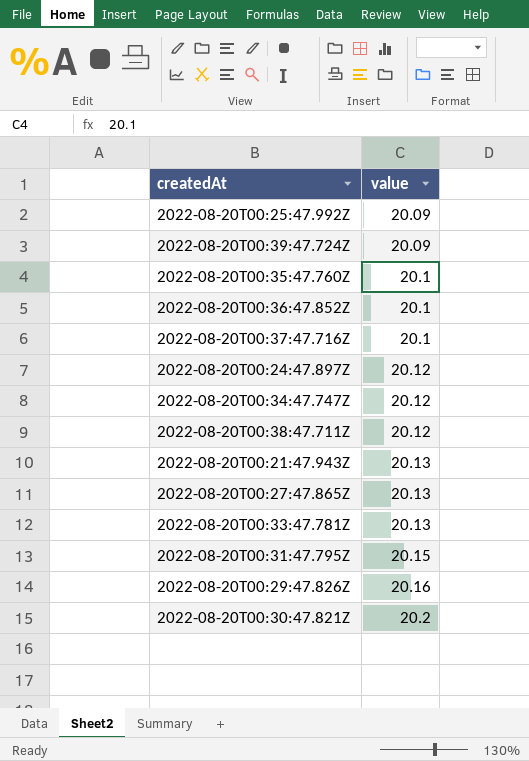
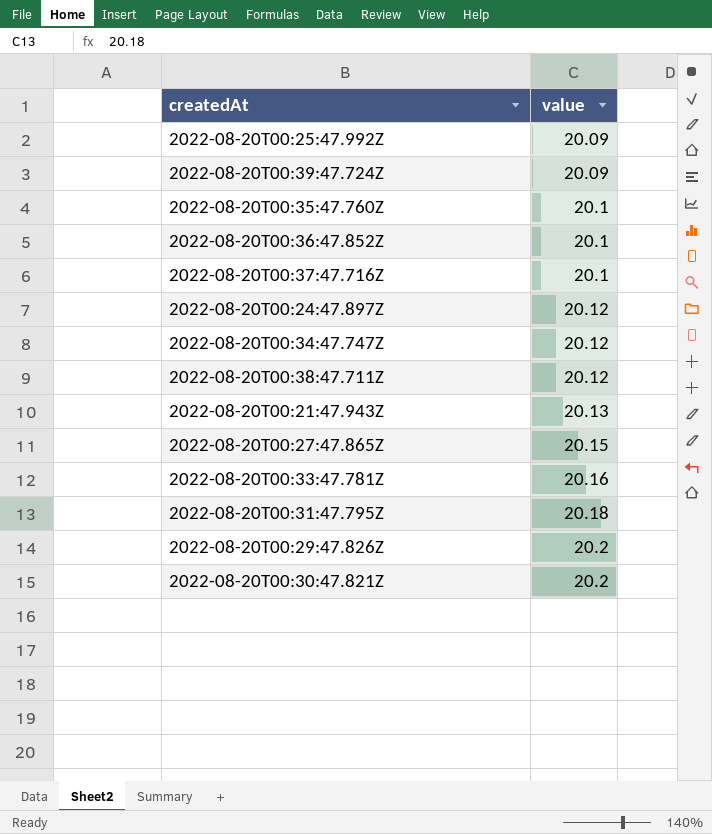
2022-08-20T00:27:47.865Z | value: 20.13 -> 20.15
2022-08-20T00:33:47.781Z | value: 20.13 -> 20.16
2022-08-20T00:31:47.795Z | value: 20.15 -> 20.18
2022-08-20T00:29:47.826Z | value: 20.16 -> 20.2

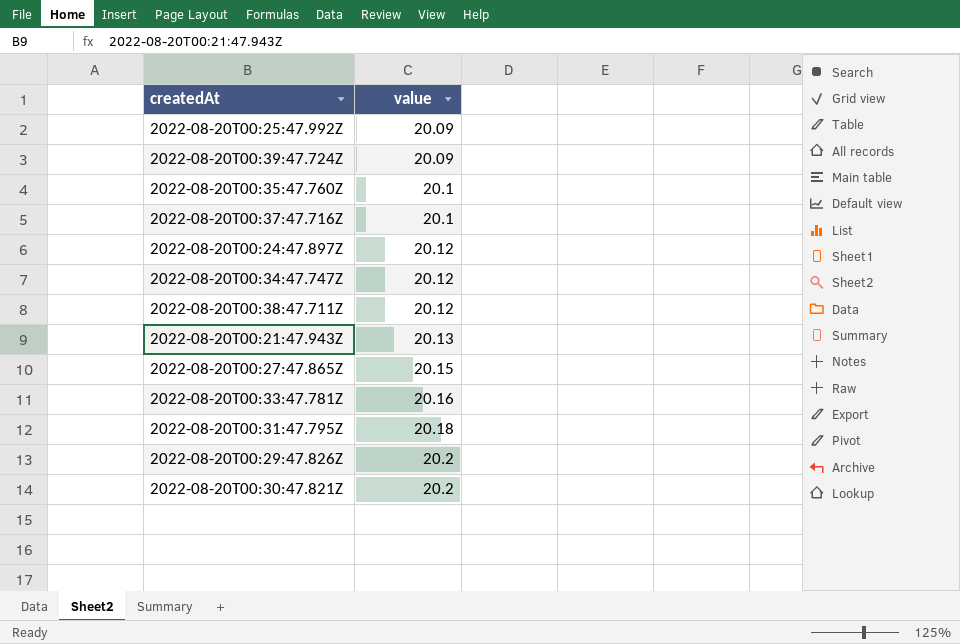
row 2022-08-20T00:36:47.852Z: 20.1 -> none

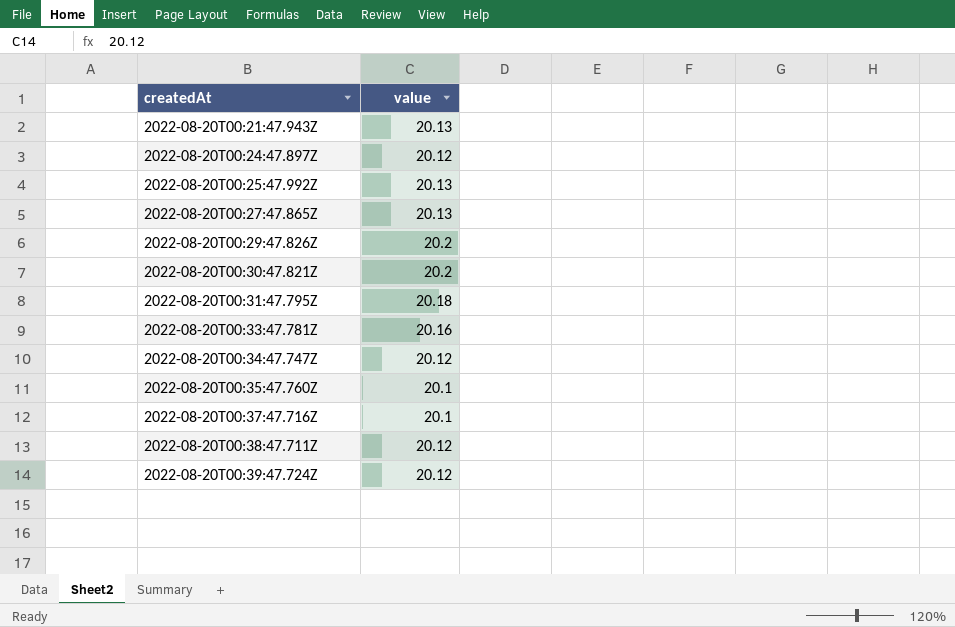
row order: value ascending -> createdAt ascending
2022-08-20T00:25:47.992Z | value: 20.09 -> 20.13
2022-08-20T00:27:47.865Z | value: 20.15 -> 20.13
2022-08-20T00:39:47.724Z | value: 20.09 -> 20.12

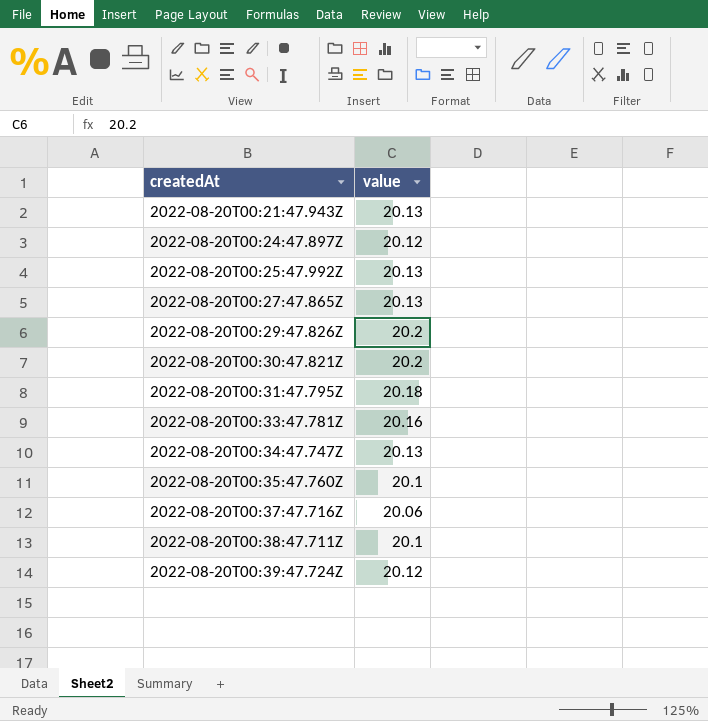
2022-08-20T00:34:47.747Z | value: 20.12 -> 20.13
2022-08-20T00:37:47.716Z | value: 20.1 -> 20.06
2022-08-20T00:38:47.711Z | value: 20.12 -> 20.1

